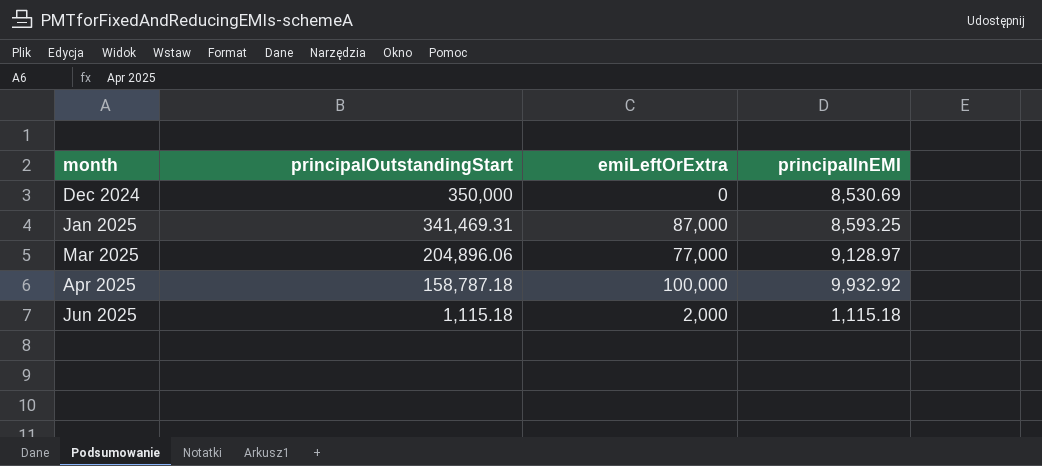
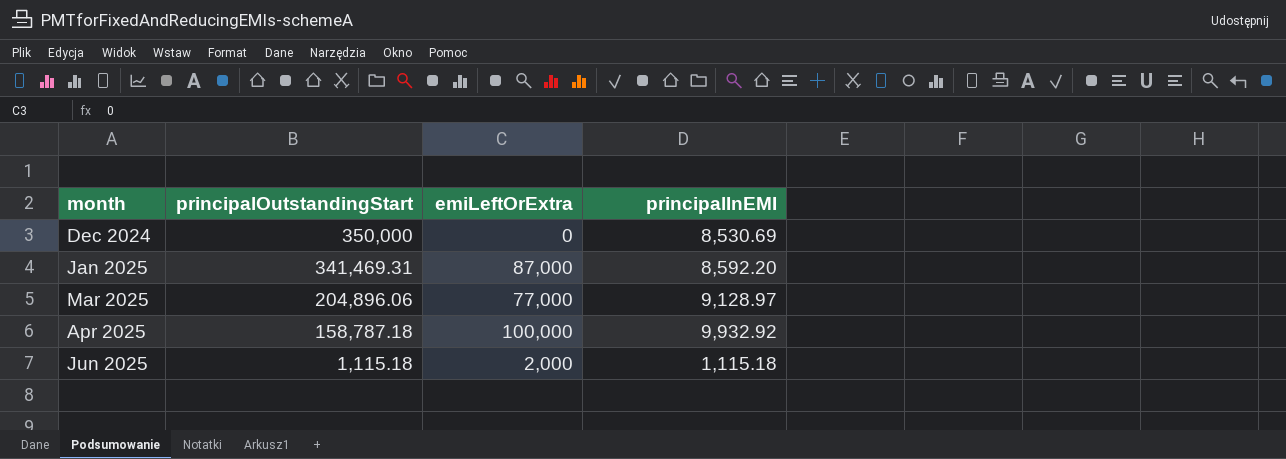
Jan 2025 | principalInEMI: 8,593.25 -> 8,592.20

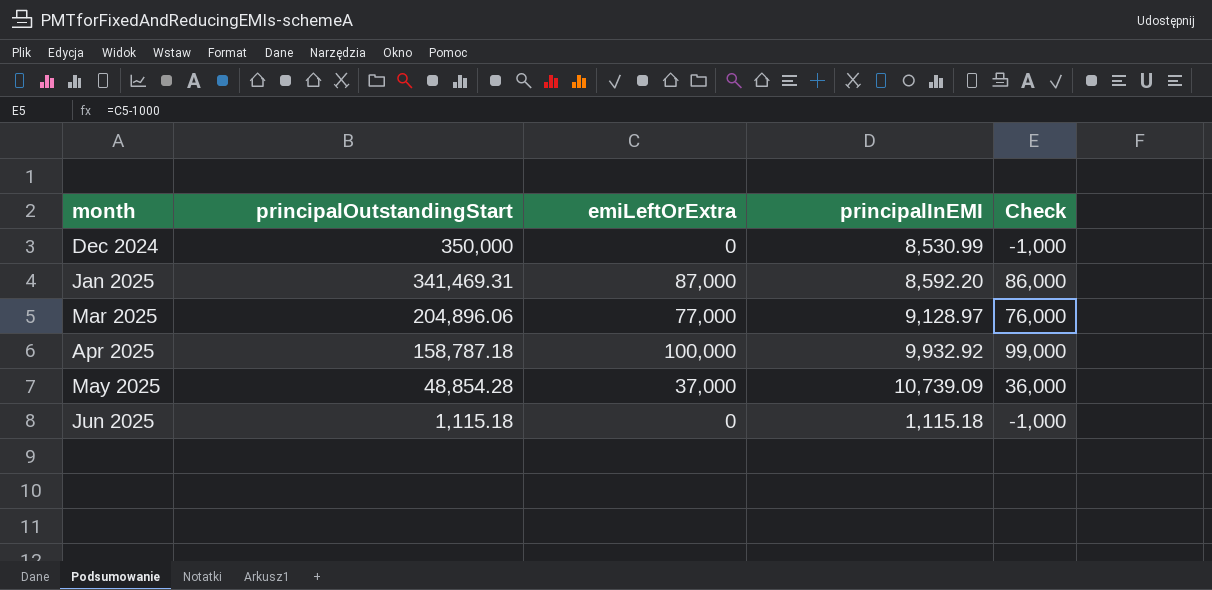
column Check | formula: none -> [emiLeftOrExtra] - 1000
Dec 2024 | principalInEMI: 8,530.69 -> 8,530.99
row May 2025: none -> 48,854.28 | 37,000 | 10,739.09 | 36,000
Jun 2025 | emiLeftOrExtra: 2,000 -> 0

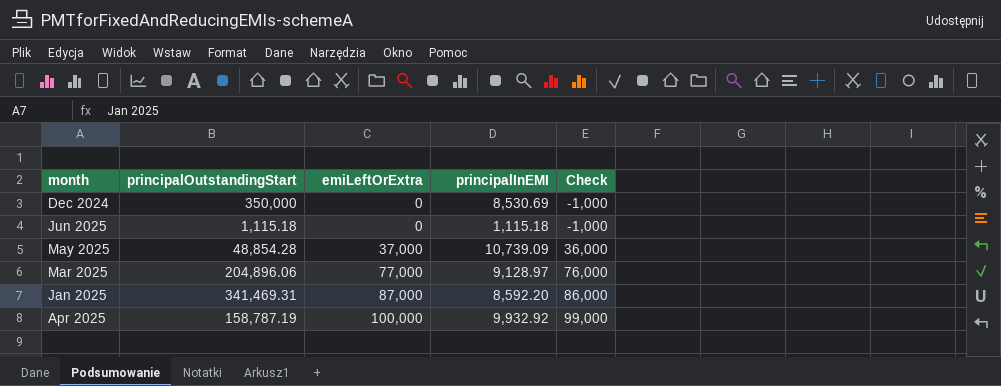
row order: month ascending -> emiLeftOrExtra ascending
Dec 2024 | principalInEMI: 8,530.99 -> 8,530.69
Apr 2025 | principalOutstandingStart: 158,787.18 -> 158,787.19

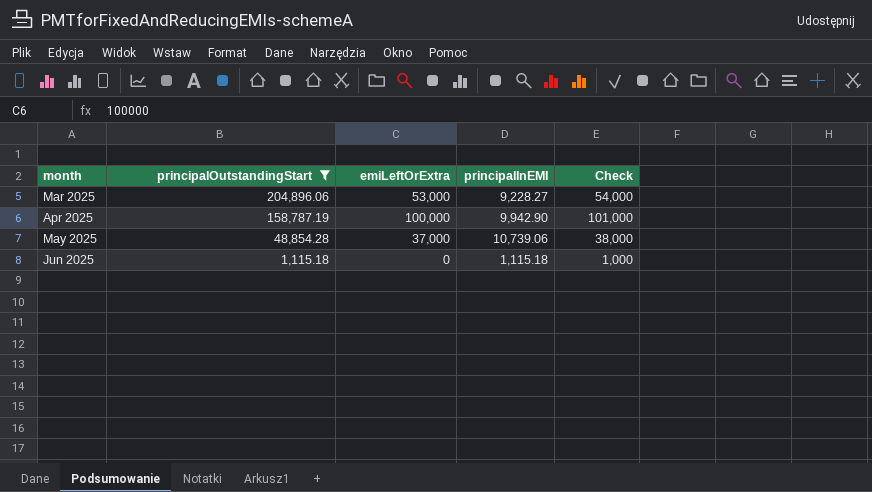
filter: none -> principalOutstandingStart <= 204,896.06
row order: emiLeftOrExtra ascending -> month ascending
column Check | formula: [emiLeftOrExtra] - 1000 -> [emiLeftOrExtra] + 1000
Mar 2025 | emiLeftOrExtra: 77,000 -> 53,000
Mar 2025 | principalInEMI: 9,128.97 -> 9,228.27
Apr 2025 | principalInEMI: 9,932.92 -> 9,942.90
May 2025 | principalInEMI: 10,739.09 -> 10,739.06

